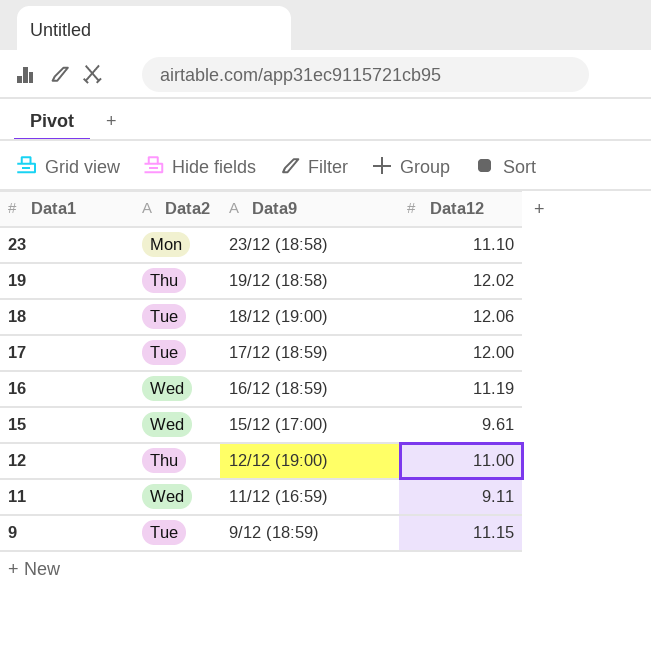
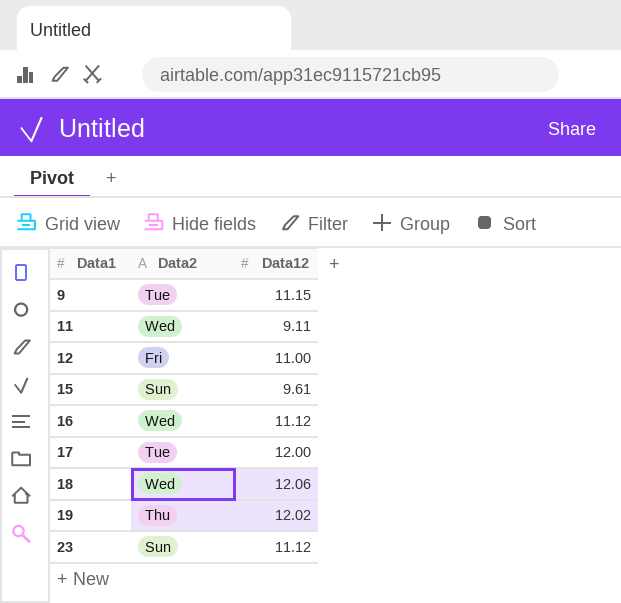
row order: Data1 descending -> Data1 ascending
column Data9 | position: 3 -> none
12 | Data2: Thu -> Fri
15 | Data2: Wed -> Sun
16 | Data12: 11.19 -> 11.12
18 | Data2: Tue -> Wed
23 | Data2: Mon -> Sun
23 | Data12: 11.10 -> 11.12

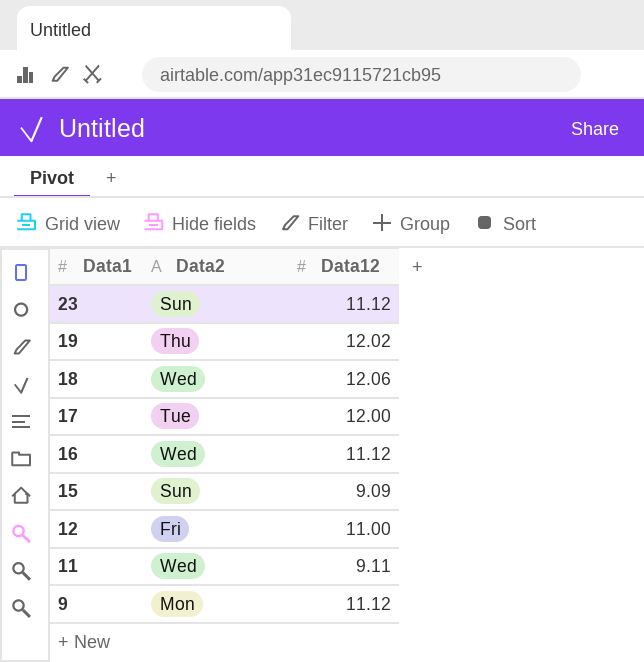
row order: Data1 ascending -> Data1 descending
15 | Data12: 9.61 -> 9.09
9 | Data2: Tue -> Mon
9 | Data12: 11.15 -> 11.12

